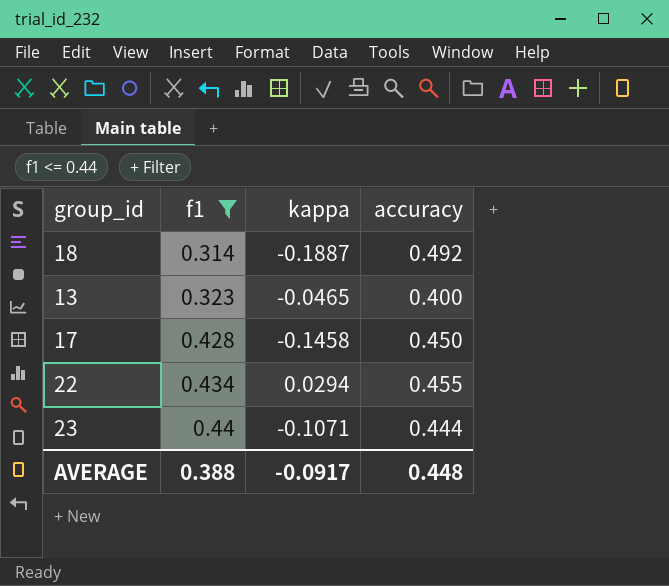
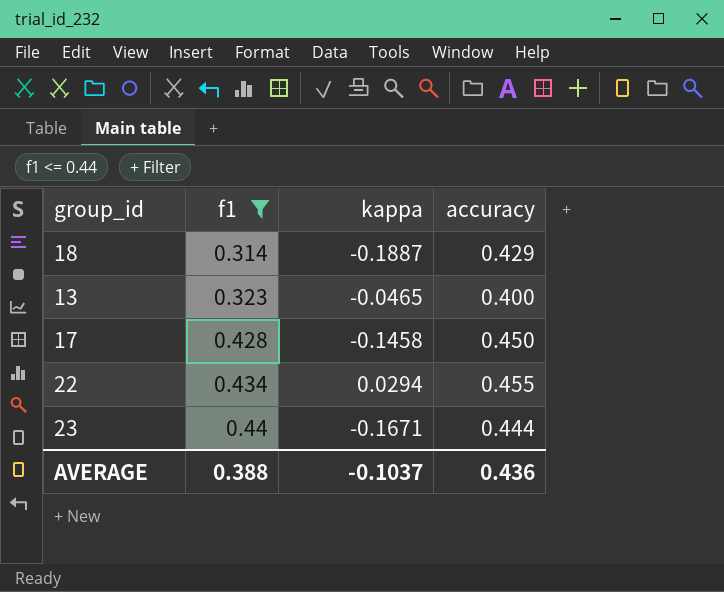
18 | accuracy: 0.492 -> 0.429
23 | kappa: -0.1071 -> -0.1671
AVERAGE | kappa: -0.0917 -> -0.1037
AVERAGE | accuracy: 0.448 -> 0.436

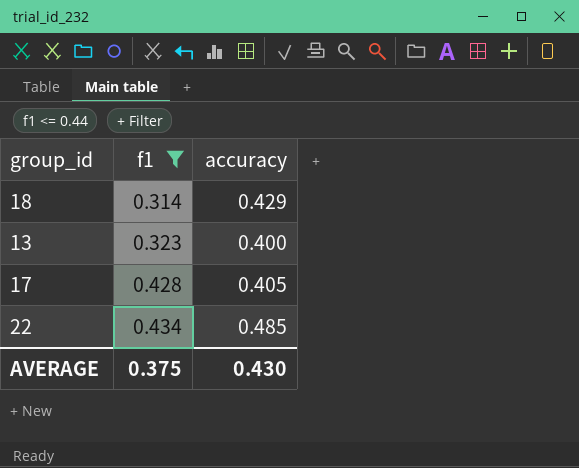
column kappa | position: 3 -> none
row 23: 0.44 | -0.1671 | 0.444 -> none
17 | accuracy: 0.450 -> 0.405
22 | accuracy: 0.455 -> 0.485
AVERAGE | f1: 0.388 -> 0.375
AVERAGE | accuracy: 0.436 -> 0.430

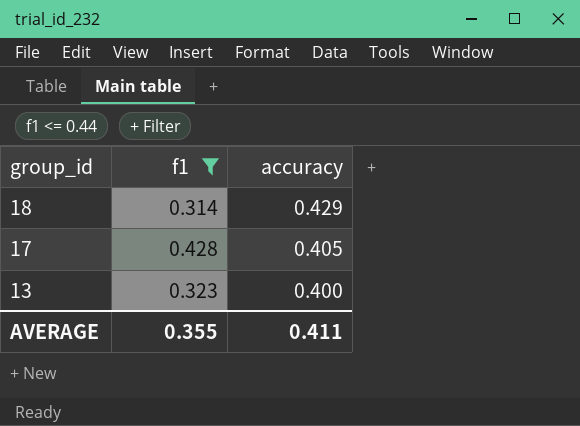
row order: f1 ascending -> group_id descending
row 22: 0.434 | 0.485 -> none
AVERAGE | f1: 0.375 -> 0.355
AVERAGE | accuracy: 0.430 -> 0.411

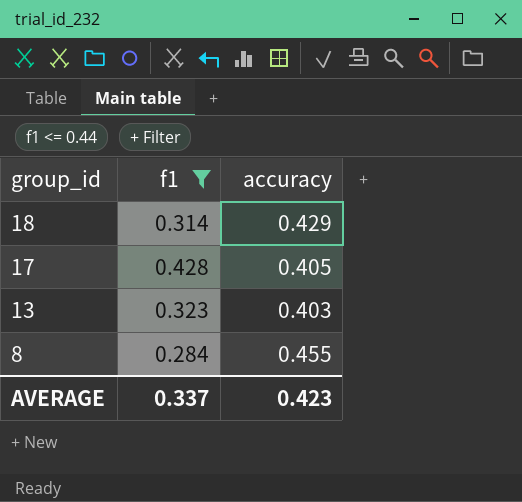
13 | accuracy: 0.400 -> 0.403
row 8: none -> 0.284 | 0.455
AVERAGE | f1: 0.355 -> 0.337
AVERAGE | accuracy: 0.411 -> 0.423

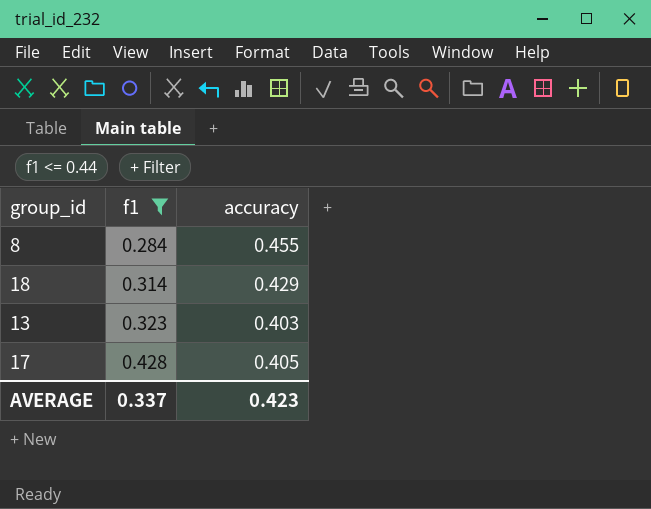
row order: group_id descending -> f1 ascending

